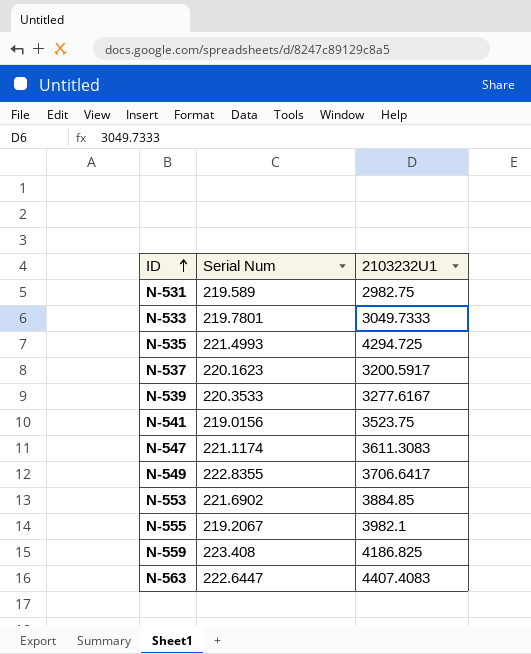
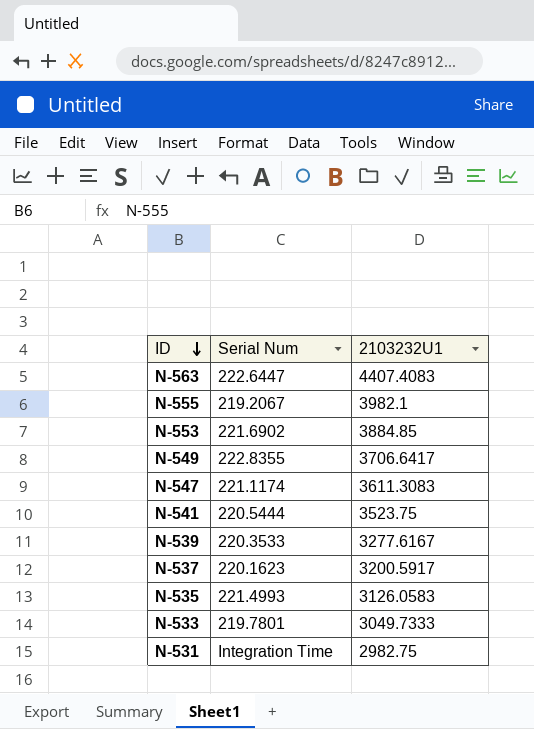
row order: ID ascending -> ID descending
row N-559: 223.408 | 4186.825 -> none
N-541 | Serial Num: 219.0156 -> 220.5444
N-535 | 2103232U1: 4294.725 -> 3126.0583
N-531 | Serial Num: 219.589 -> Integration Time

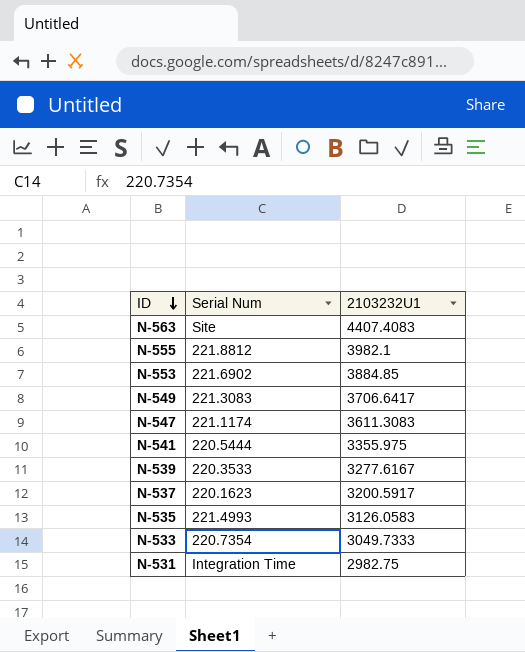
N-563 | Serial Num: 222.6447 -> Site
N-555 | Serial Num: 219.2067 -> 221.8812
N-549 | Serial Num: 222.8355 -> 221.3083
N-541 | 2103232U1: 3523.75 -> 3355.975
N-533 | Serial Num: 219.7801 -> 220.7354

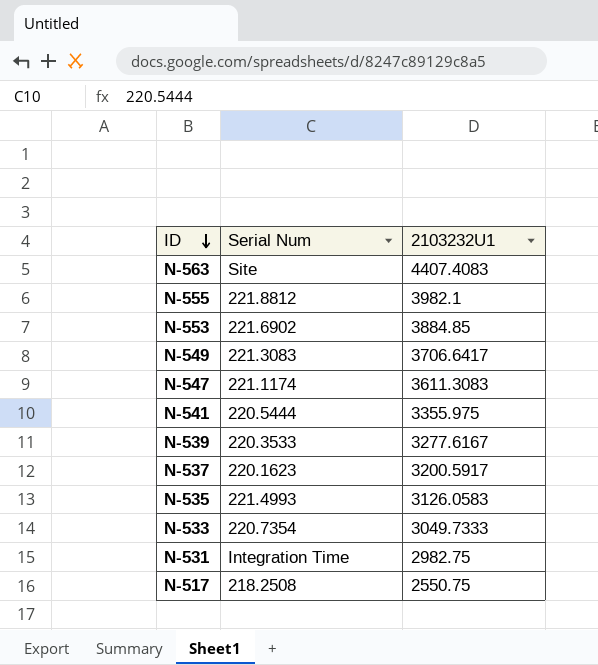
row N-517: none -> 218.2508 | 2550.75

